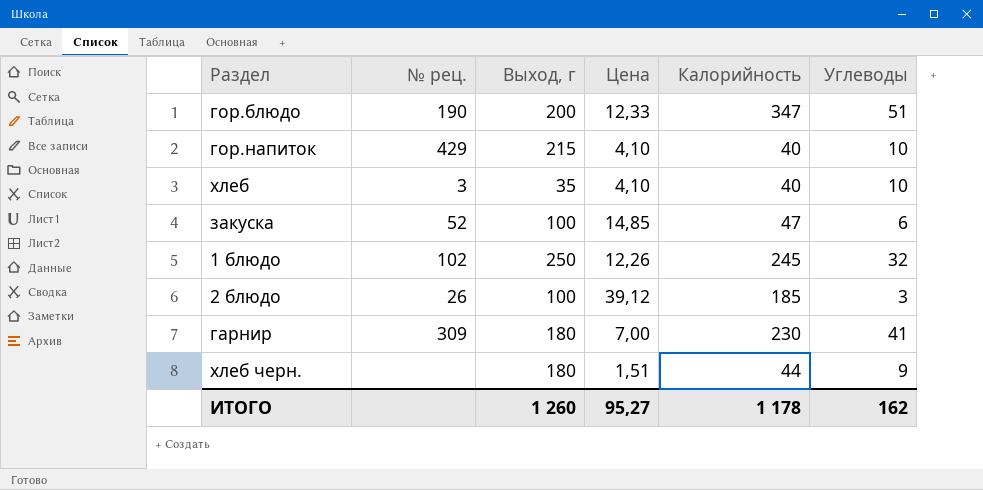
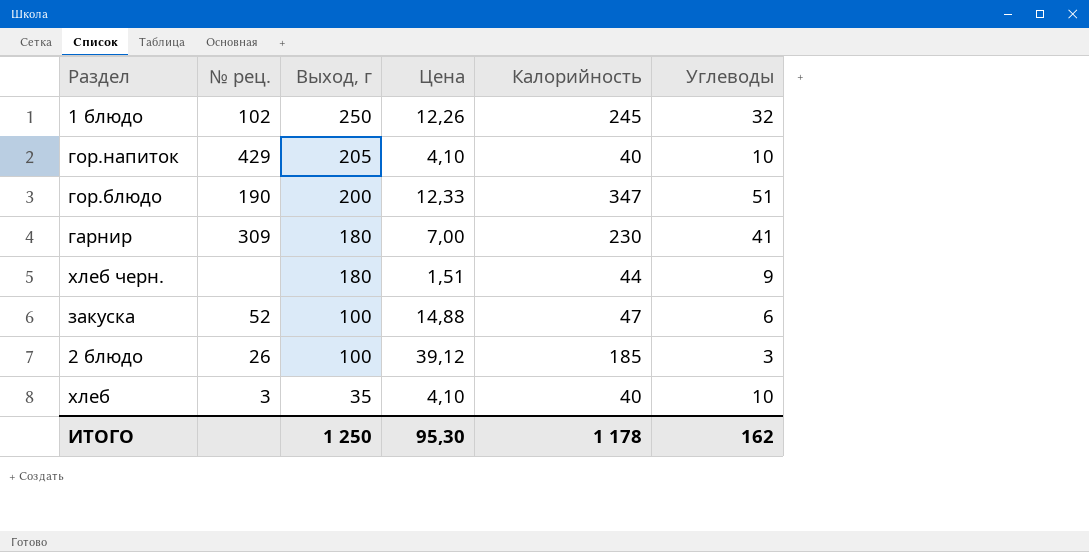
row order: none -> Выход, г descending
гор.напиток | Выход, г: 215 -> 205
закуска | Цена: 14,85 -> 14,88
ИТОГО | Выход, г: 1 260 -> 1 250
ИТОГО | Цена: 95,27 -> 95,30

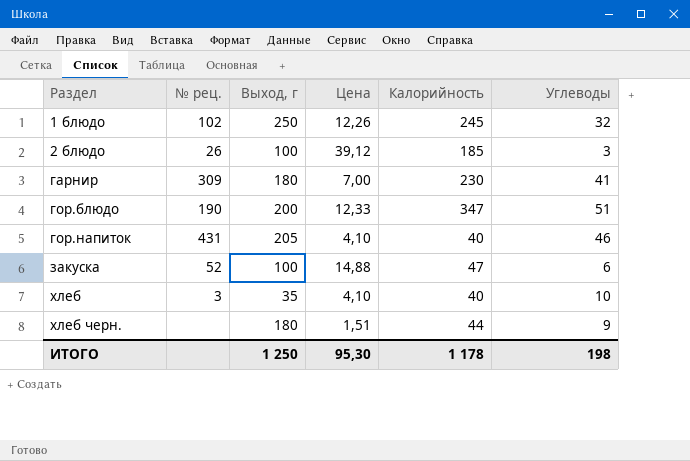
row order: Выход, г descending -> Раздел ascending
гор.напиток | № рец.: 429 -> 431
гор.напиток | Углеводы: 10 -> 46
ИТОГО | Углеводы: 162 -> 198

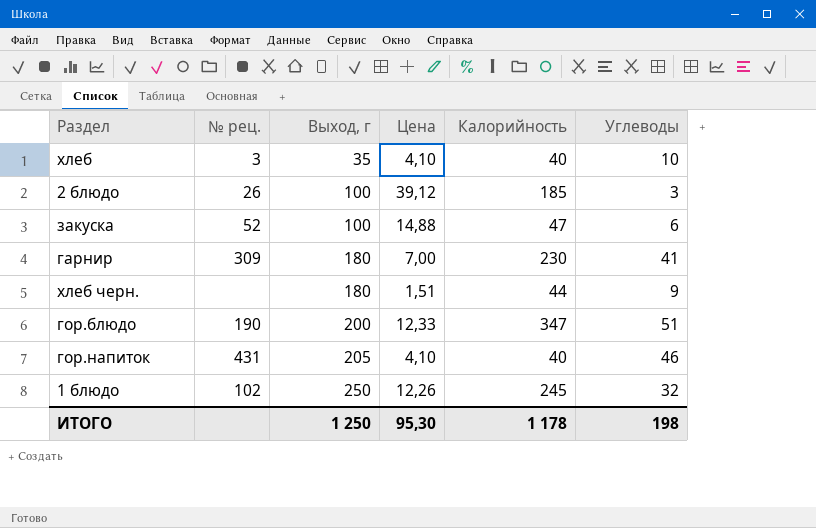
row order: Раздел ascending -> Выход, г ascending

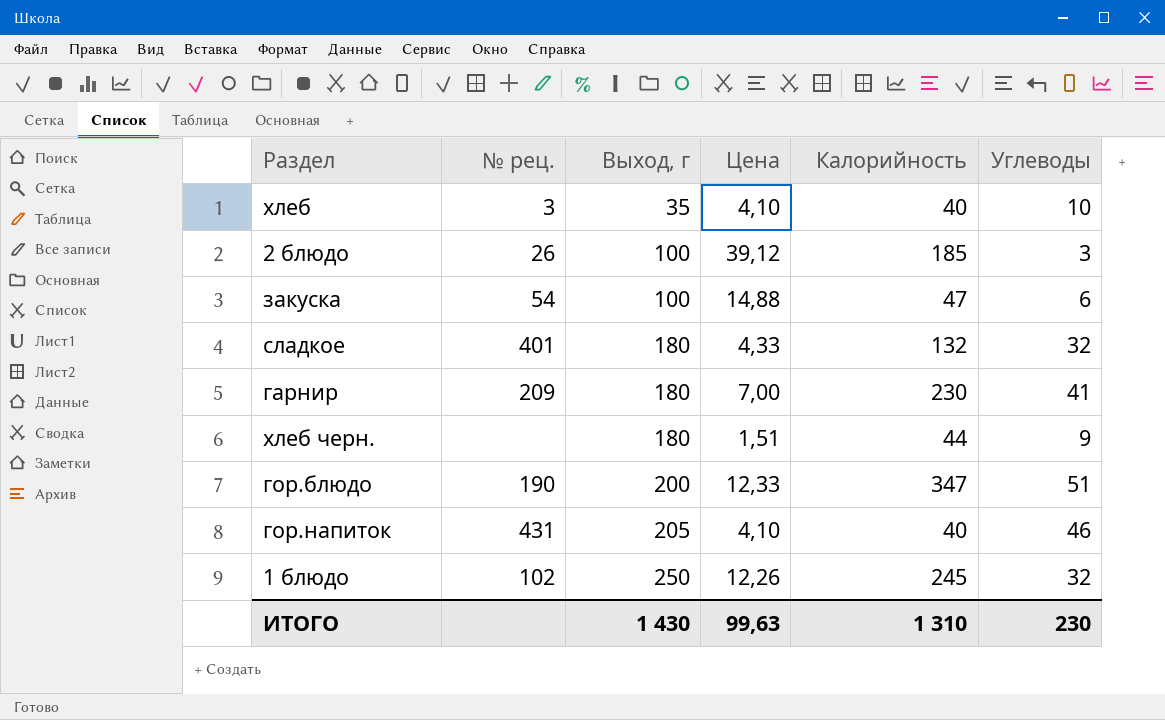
закуска | № рец.: 52 -> 54
row сладкое: none -> 401 | 180 | 4,33 | 132 | 32
гарнир | № рец.: 309 -> 209
ИТОГО | Выход, г: 1 250 -> 1 430
ИТОГО | Цена: 95,30 -> 99,63
ИТОГО | Калорийность: 1 178 -> 1 310
ИТОГО | Углеводы: 198 -> 230

